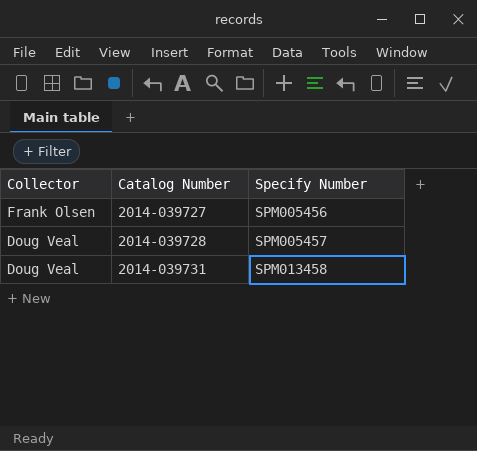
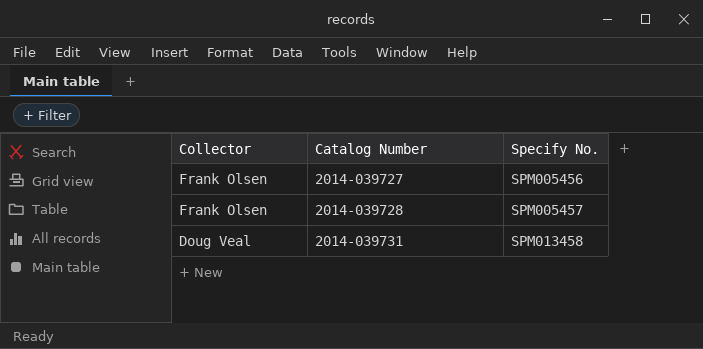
column name: Specify Number -> Specify No.
2014-039728 | Collector: Doug Veal -> Frank Olsen

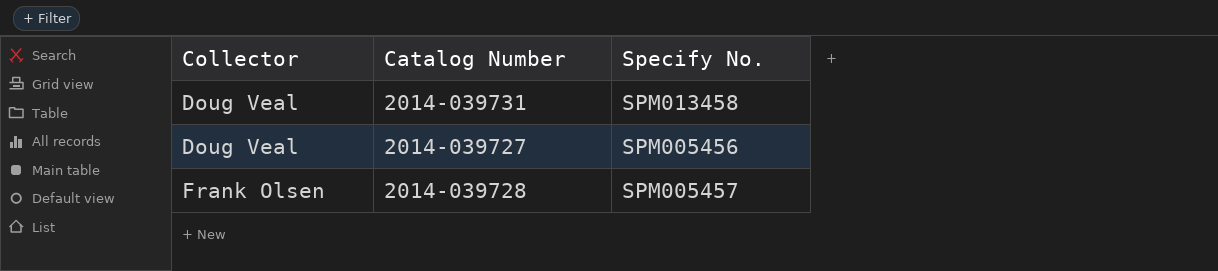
row order: Collector descending -> Collector ascending
2014-039727 | Collector: Frank Olsen -> Doug Veal

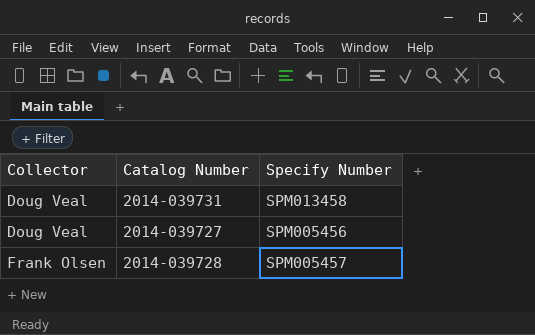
column name: Specify No. -> Specify Number

